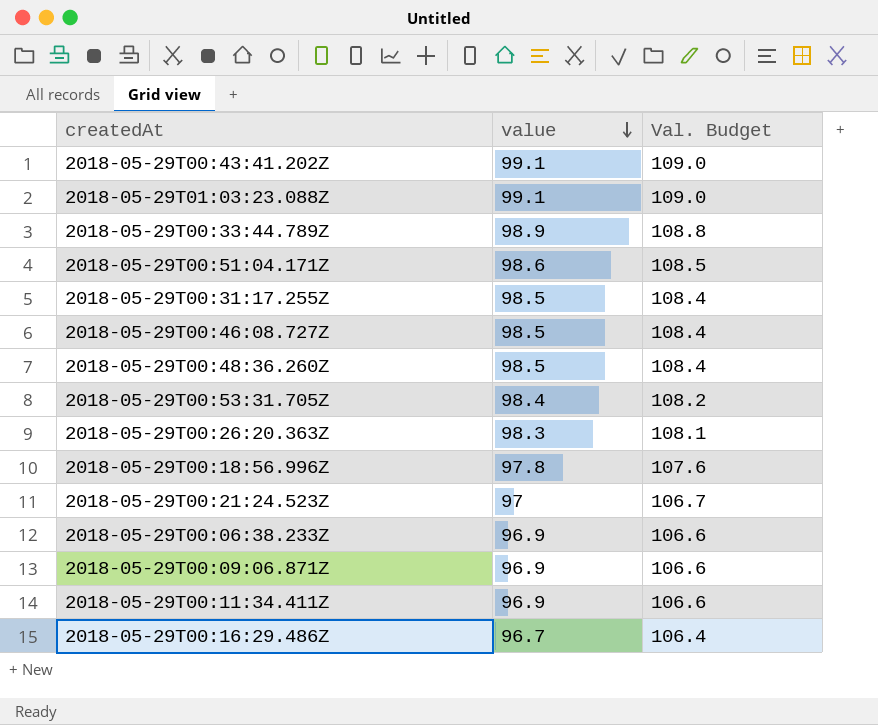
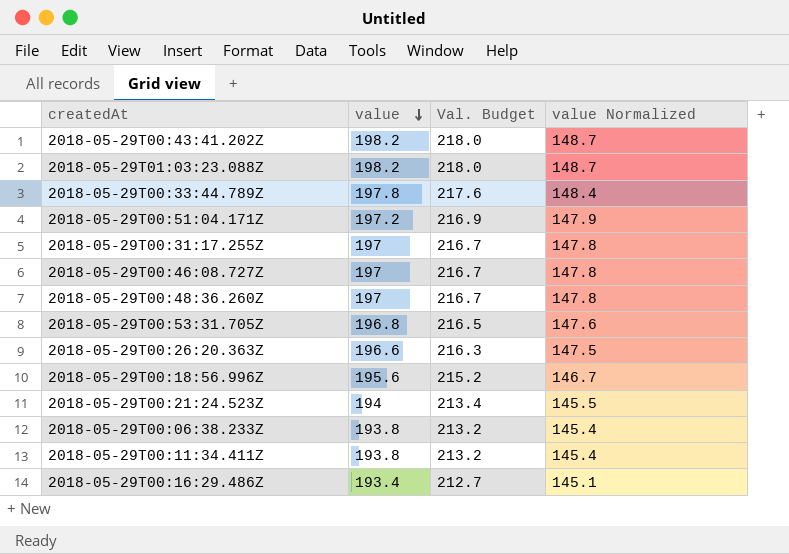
column value Normalized | formula: none -> [value] * 0.75
row 2018-05-29T00:09:06.871Z: 96.9 | 106.6 -> none
2018-05-29T00:43:41.202Z | value: 99.1 -> 198.2
2018-05-29T00:43:41.202Z | Val. Budget: 109.0 -> 218.0
2018-05-29T01:03:23.088Z | value: 99.1 -> 198.2
2018-05-29T01:03:23.088Z | Val. Budget: 109.0 -> 218.0
2018-05-29T00:33:44.789Z | value: 98.9 -> 197.8
2018-05-29T00:33:44.789Z | Val. Budget: 108.8 -> 217.6
2018-05-29T00:51:04.171Z | value: 98.6 -> 197.2
2018-05-29T00:51:04.171Z | Val. Budget: 108.5 -> 216.9
2018-05-29T00:31:17.255Z | value: 98.5 -> 197
2018-05-29T00:31:17.255Z | Val. Budget: 108.4 -> 216.7
2018-05-29T00:46:08.727Z | value: 98.5 -> 197
2018-05-29T00:46:08.727Z | Val. Budget: 108.4 -> 216.7
2018-05-29T00:48:36.260Z | value: 98.5 -> 197
2018-05-29T00:48:36.260Z | Val. Budget: 108.4 -> 216.7
2018-05-29T00:53:31.705Z | value: 98.4 -> 196.8
2018-05-29T00:53:31.705Z | Val. Budget: 108.2 -> 216.5
2018-05-29T00:26:20.363Z | value: 98.3 -> 196.6
2018-05-29T00:26:20.363Z | Val. Budget: 108.1 -> 216.3
2018-05-29T00:18:56.996Z | value: 97.8 -> 195.6
2018-05-29T00:18:56.996Z | Val. Budget: 107.6 -> 215.2
2018-05-29T00:21:24.523Z | value: 97 -> 194
2018-05-29T00:21:24.523Z | Val. Budget: 106.7 -> 213.4
2018-05-29T00:06:38.233Z | value: 96.9 -> 193.8
2018-05-29T00:06:38.233Z | Val. Budget: 106.6 -> 213.2
2018-05-29T00:11:34.411Z | value: 96.9 -> 193.8
2018-05-29T00:11:34.411Z | Val. Budget: 106.6 -> 213.2
2018-05-29T00:16:29.486Z | value: 96.7 -> 193.4
2018-05-29T00:16:29.486Z | Val. Budget: 106.4 -> 212.7

